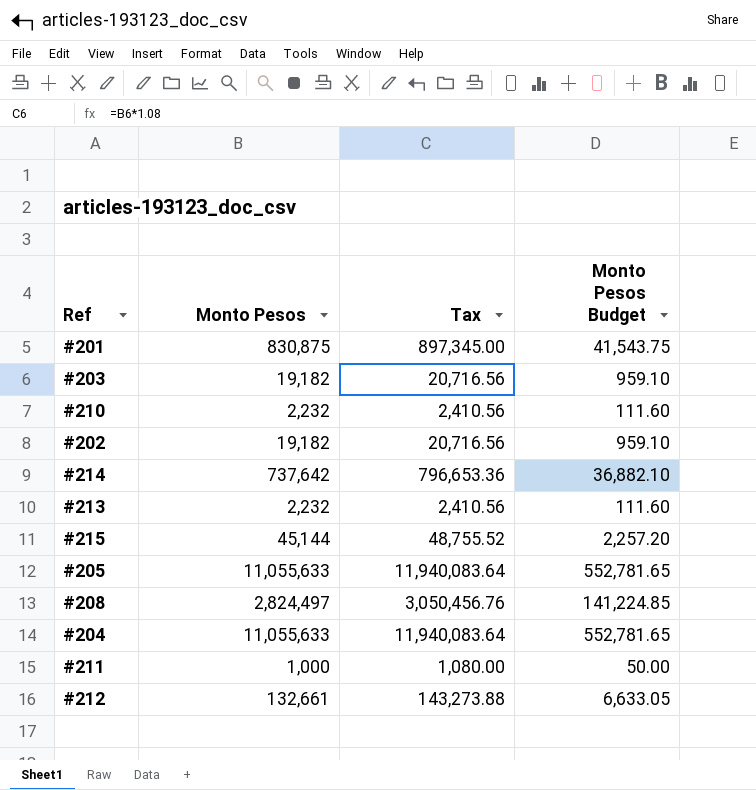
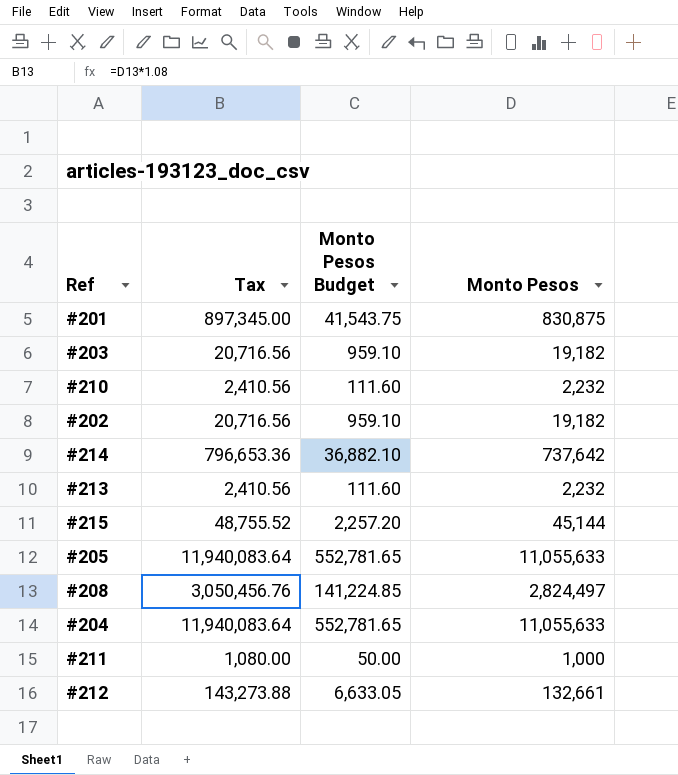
column Monto Pesos | position: 2 -> 4

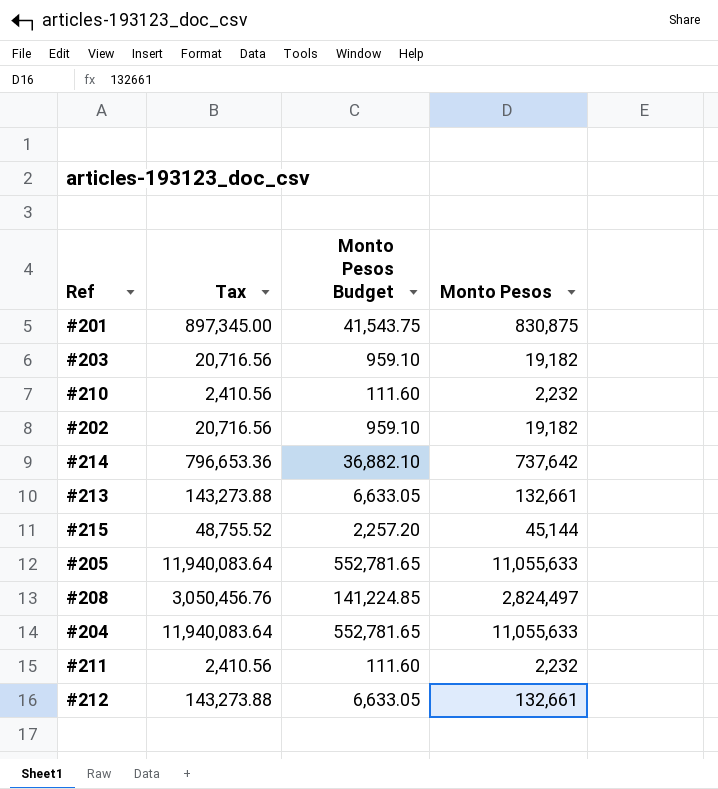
#213 | Tax: 2,410.56 -> 143,273.88
#213 | Monto Pesos Budget: 111.60 -> 6,633.05
#213 | Monto Pesos: 2,232 -> 132,661
#211 | Tax: 1,080.00 -> 2,410.56
#211 | Monto Pesos Budget: 50.00 -> 111.60
#211 | Monto Pesos: 1,000 -> 2,232

